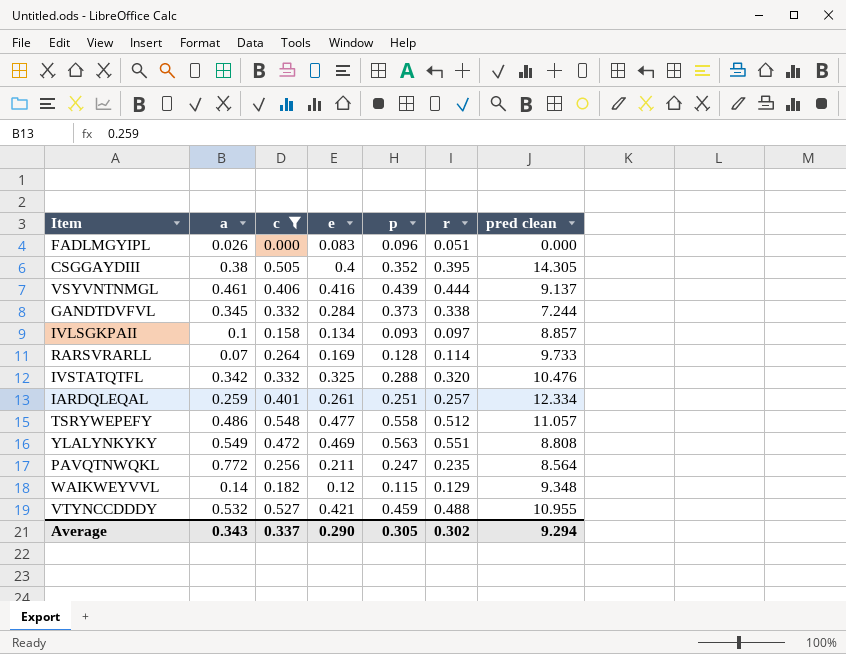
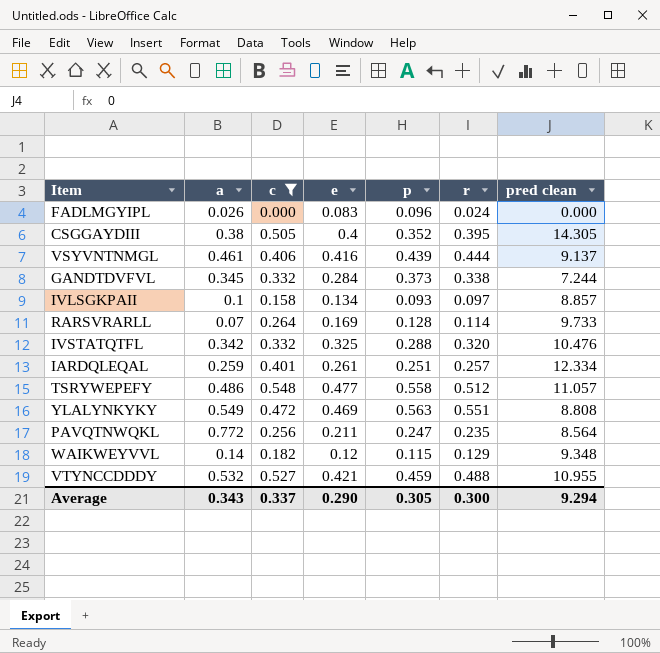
FADLMGYIPL | r: 0.051 -> 0.024
Average | r: 0.302 -> 0.300

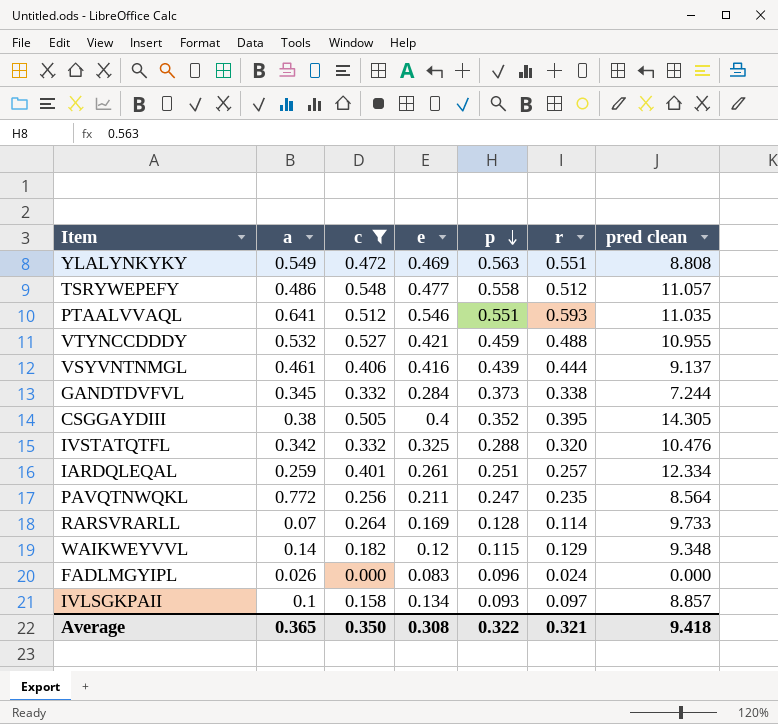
row order: none -> p descending
row PTAALVVAQL: none -> 0.641 | 0.512 | 0.546 | 0.551 | 0.593 | 11.035
Average | a: 0.343 -> 0.365
Average | c: 0.337 -> 0.350
Average | e: 0.290 -> 0.308
Average | p: 0.305 -> 0.322
Average | r: 0.300 -> 0.321
Average | pred clean: 9.294 -> 9.418

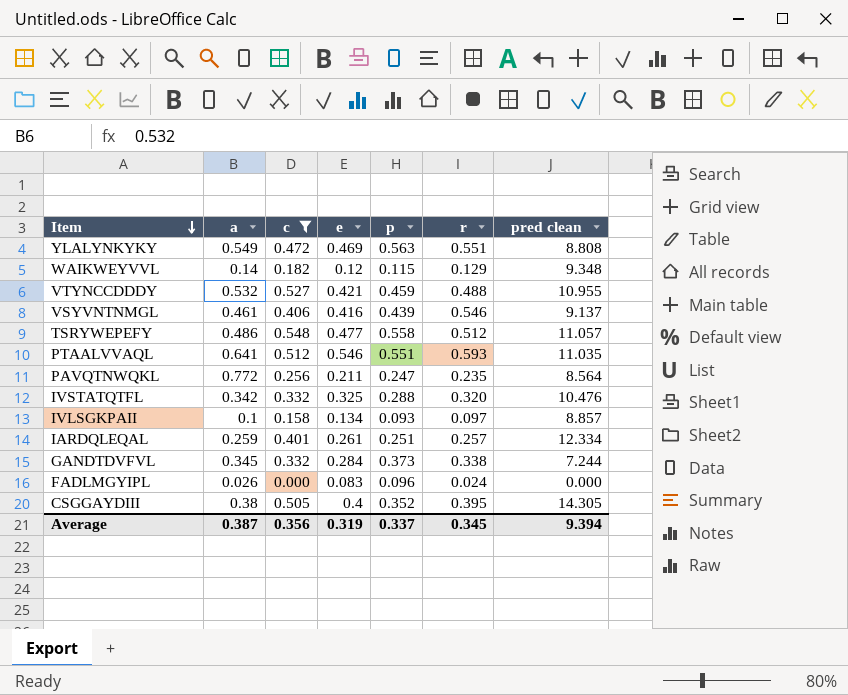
row order: p descending -> Item descending
row RARSVRARLL: 0.07 | 0.264 | 0.169 | 0.128 | 0.114 | 9.733 -> none
VSYVNTNMGL | r: 0.444 -> 0.546
Average | a: 0.365 -> 0.387
Average | c: 0.350 -> 0.356
Average | e: 0.308 -> 0.319
Average | p: 0.322 -> 0.337
Average | r: 0.321 -> 0.345
Average | pred clean: 9.418 -> 9.394

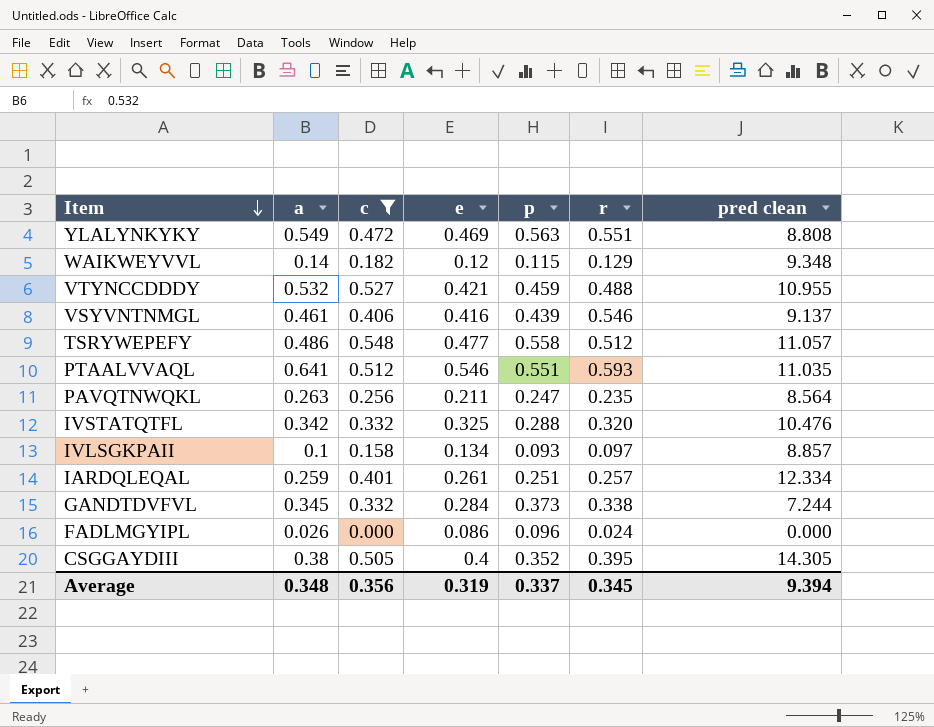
PAVQTNWQKL | a: 0.772 -> 0.263
FADLMGYIPL | e: 0.083 -> 0.086
Average | a: 0.387 -> 0.348

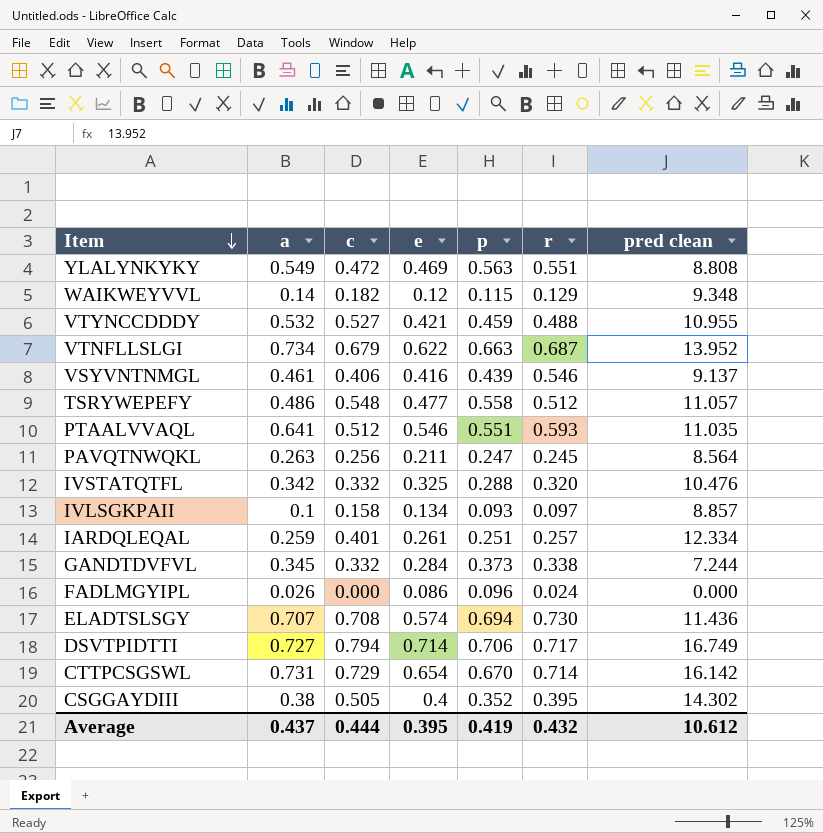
filter: c <= 0.548 -> none
PAVQTNWQKL | r: 0.235 -> 0.245
CSGGAYDIII | pred clean: 14.305 -> 14.302
Average | a: 0.348 -> 0.437
Average | c: 0.356 -> 0.444
Average | e: 0.319 -> 0.395
Average | p: 0.337 -> 0.419
Average | r: 0.345 -> 0.432
Average | pred clean: 9.394 -> 10.612

